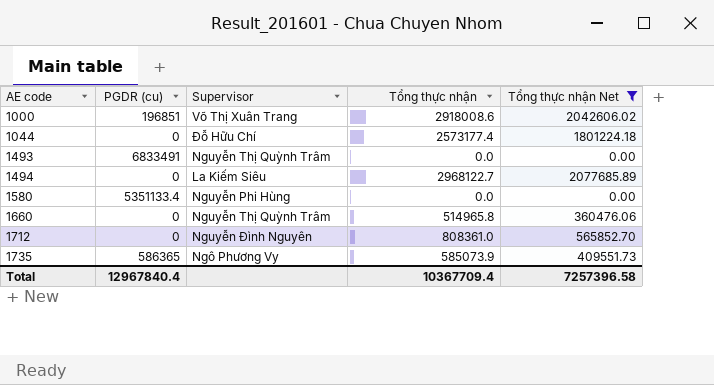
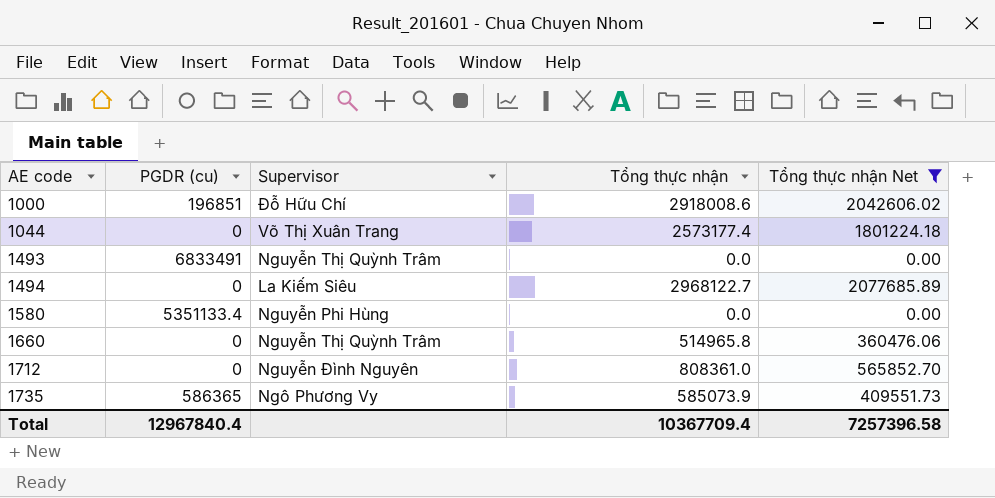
1000 | Supervisor: Võ Thị Xuân Trang -> Đỗ Hữu Chí
1044 | Supervisor: Đỗ Hữu Chí -> Võ Thị Xuân Trang

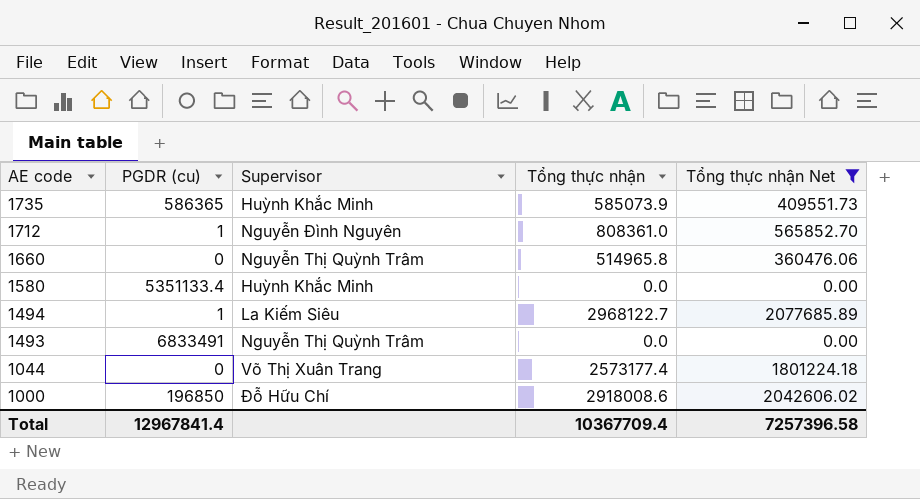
row order: AE code ascending -> AE code descending
1735 | Supervisor: Ngô Phương Vy -> Huỳnh Khắc Minh
1712 | PGDR (cu): 0 -> 1
1580 | Supervisor: Nguyễn Phi Hùng -> Huỳnh Khắc Minh
1494 | PGDR (cu): 0 -> 1
1000 | PGDR (cu): 196851 -> 196850
Total | PGDR (cu): 12967840.4 -> 12967841.4

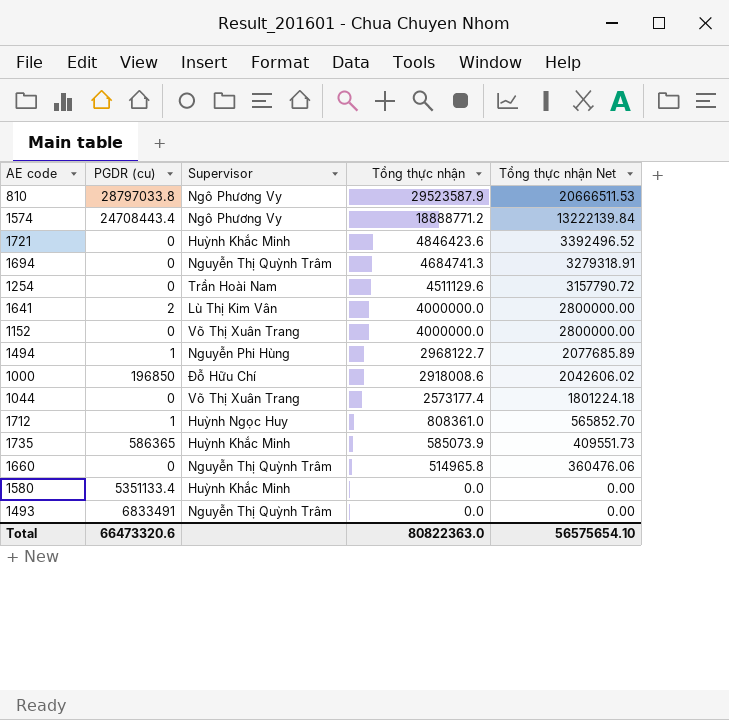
filter: Tổng thực nhận Net <= 2077685.89 -> none
row order: AE code descending -> Tổng thực nhận descending
1494 | Supervisor: La Kiếm Siêu -> Nguyễn Phi Hùng
1712 | Supervisor: Nguyễn Đình Nguyên -> Huỳnh Ngọc Huy
Total | PGDR (cu): 12967841.4 -> 66473320.6
Total | Tổng thực nhận: 10367709.4 -> 80822363.0
Total | Tổng thực nhận Net: 7257396.58 -> 56575654.10

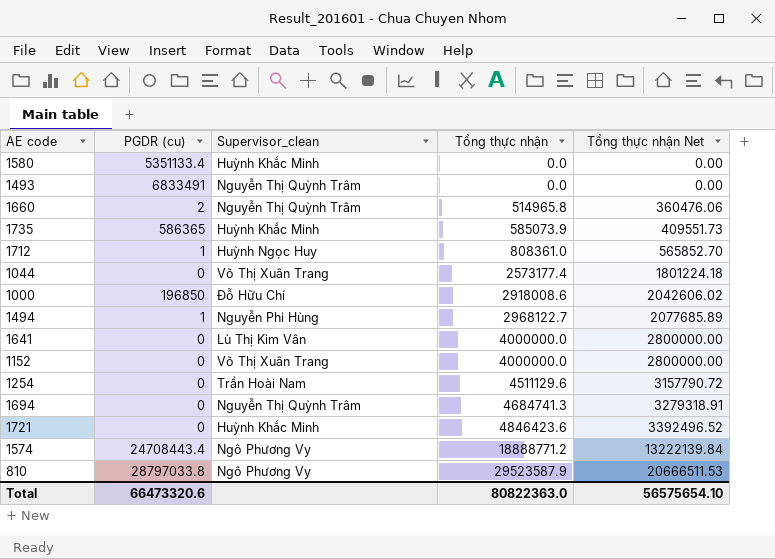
row order: Tổng thực nhận descending -> Tổng thực nhận ascending
column name: Supervisor -> Supervisor_clean
1660 | PGDR (cu): 0 -> 2
1641 | PGDR (cu): 2 -> 0

